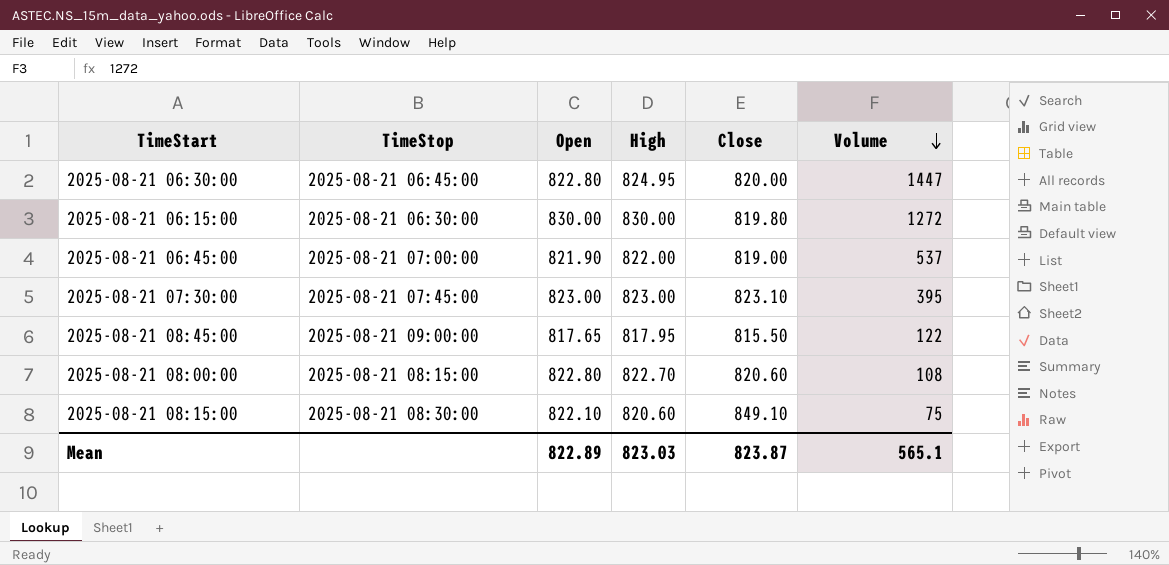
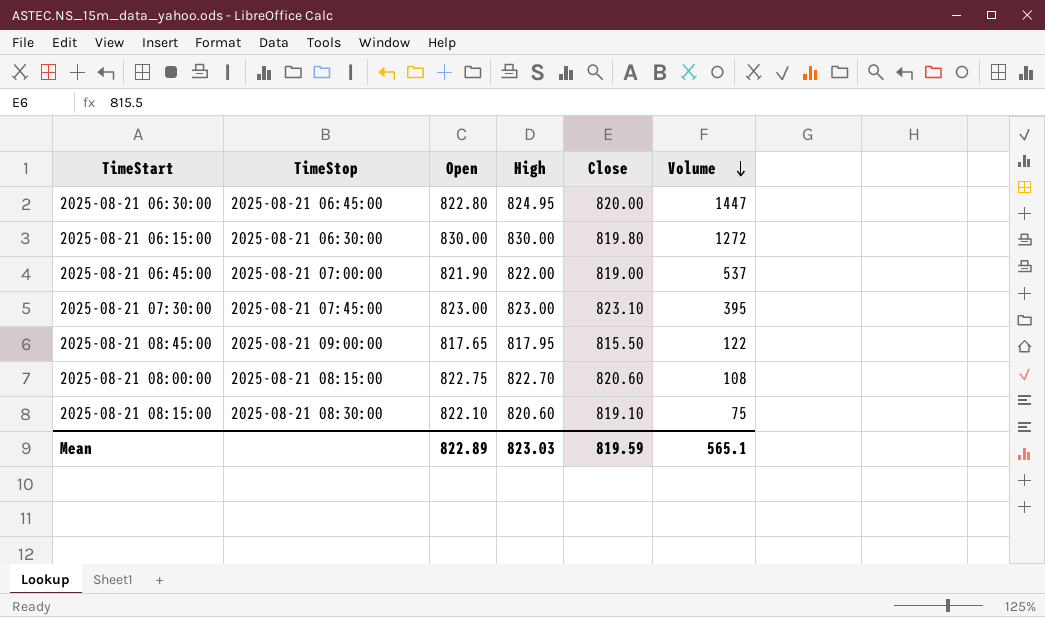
2025-08-21 08:00:00 | Open: 822.80 -> 822.75
2025-08-21 08:15:00 | Close: 849.10 -> 819.10
Mean | Close: 823.87 -> 819.59

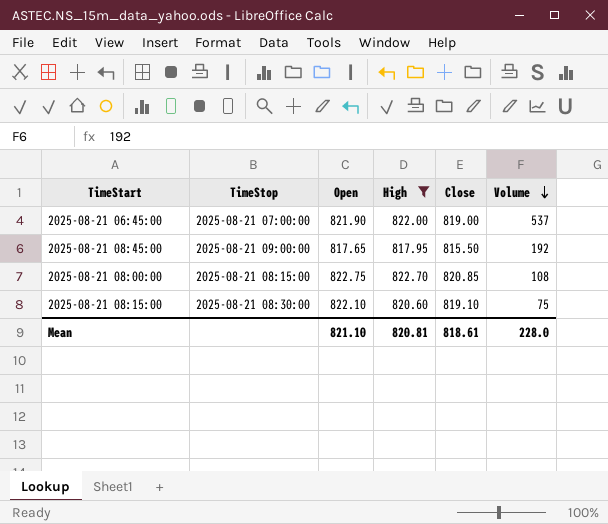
filter: none -> High <= 822.70
2025-08-21 08:45:00 | Volume: 122 -> 192
2025-08-21 08:00:00 | Close: 820.60 -> 820.85
Mean | Open: 822.89 -> 821.10
Mean | High: 823.03 -> 820.81
Mean | Close: 819.59 -> 818.61
Mean | Volume: 565.1 -> 228.0

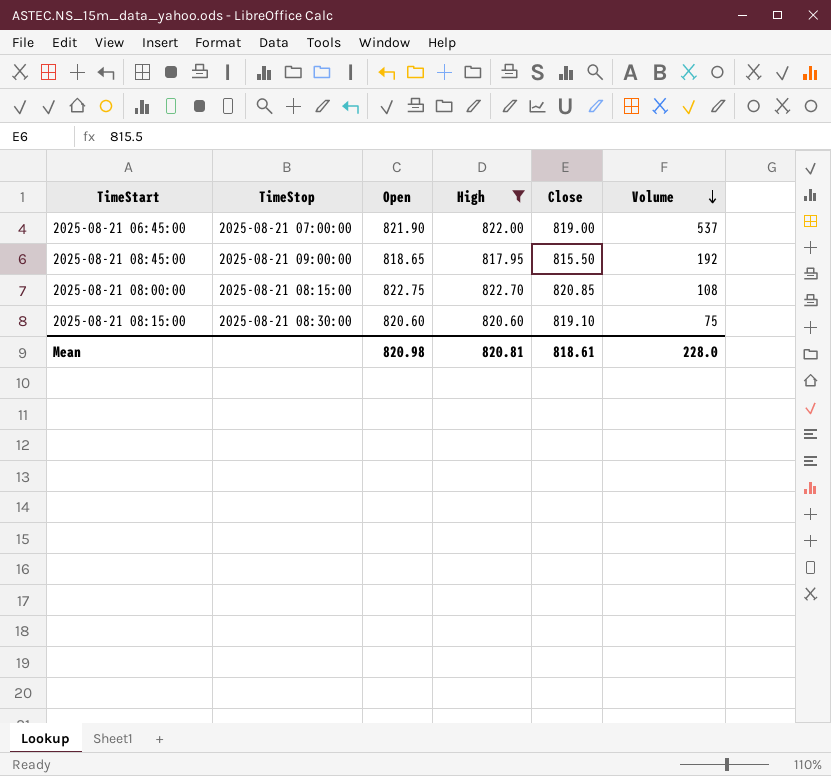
2025-08-21 08:45:00 | Open: 817.65 -> 818.65
2025-08-21 08:15:00 | Open: 822.10 -> 820.60
Mean | Open: 821.10 -> 820.98

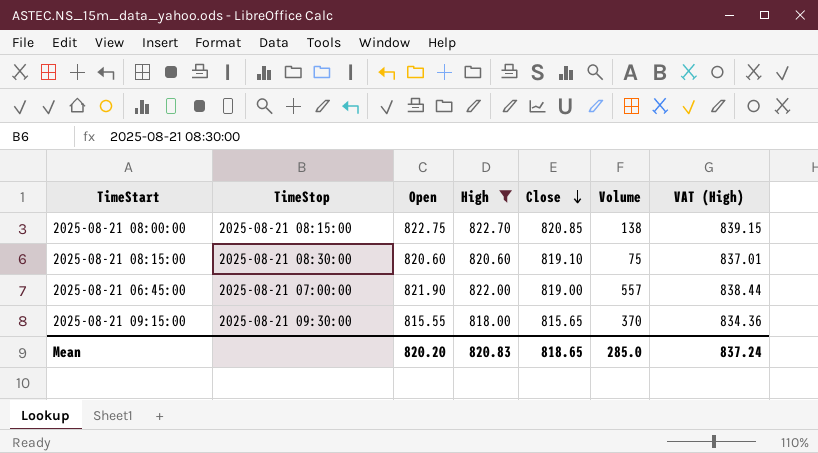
row order: Volume descending -> Close descending
column VAT (High) | formula: none -> [High] * 1.02
row 2025-08-21 08:45:00: 2025-08-21 09:00:00 | 818.65 | 817.95 | 815.50 | 192 -> none
2025-08-21 08:00:00 | Volume: 108 -> 138
2025-08-21 06:45:00 | Volume: 537 -> 557
row 2025-08-21 09:15:00: none -> 2025-08-21 09:30:00 | 815.55 | 818.00 | 815.65 | 370 | 834.36
Mean | Open: 820.98 -> 820.20
Mean | High: 820.81 -> 820.83
Mean | Close: 818.61 -> 818.65
Mean | Volume: 228.0 -> 285.0

